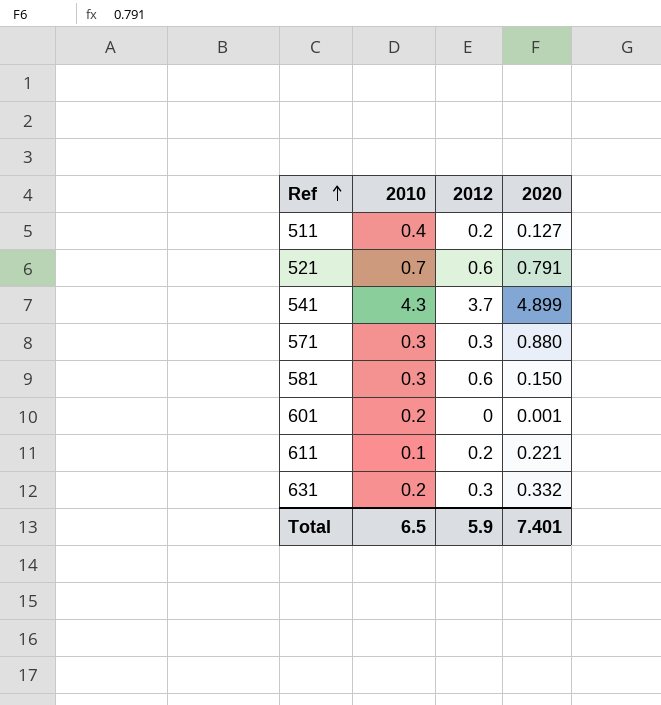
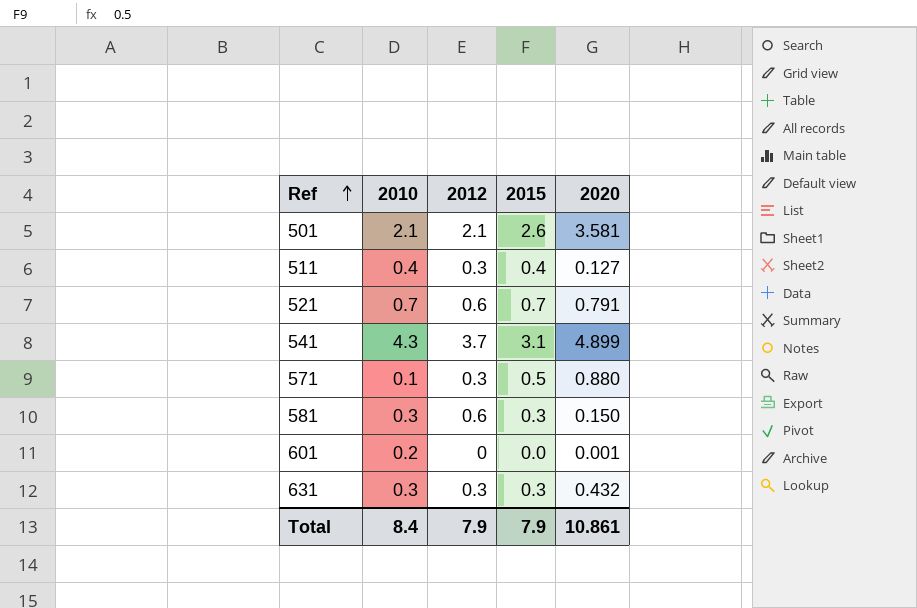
column 2015 | position: none -> 4
row 611: 0.1 | 0.2 | 0.221 -> none
row 501: none -> 2.1 | 2.1 | 2.6 | 3.581
511 | 2012: 0.2 -> 0.3
571 | 2010: 0.3 -> 0.1
631 | 2010: 0.2 -> 0.3
631 | 2020: 0.332 -> 0.432
Total | 2010: 6.5 -> 8.4
Total | 2012: 5.9 -> 7.9
Total | 2020: 7.401 -> 10.861

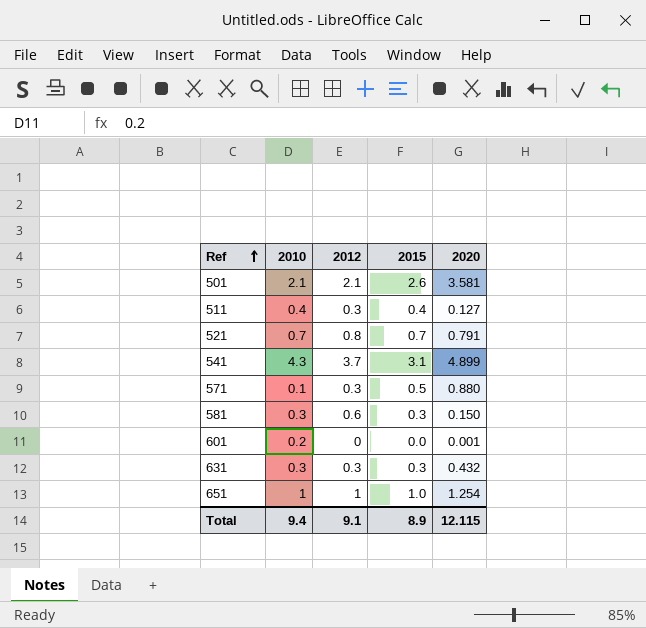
521 | 2012: 0.6 -> 0.8
row 651: none -> 1 | 1 | 1.0 | 1.254
Total | 2010: 8.4 -> 9.4
Total | 2012: 7.9 -> 9.1
Total | 2015: 7.9 -> 8.9
Total | 2020: 10.861 -> 12.115

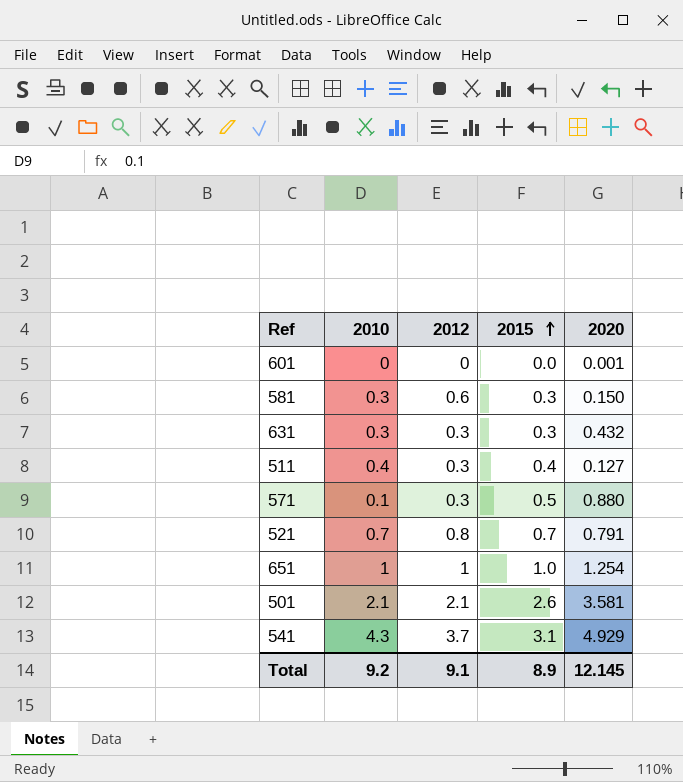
row order: Ref ascending -> 2015 ascending
601 | 2010: 0.2 -> 0
541 | 2020: 4.899 -> 4.929
Total | 2010: 9.4 -> 9.2
Total | 2020: 12.115 -> 12.145

